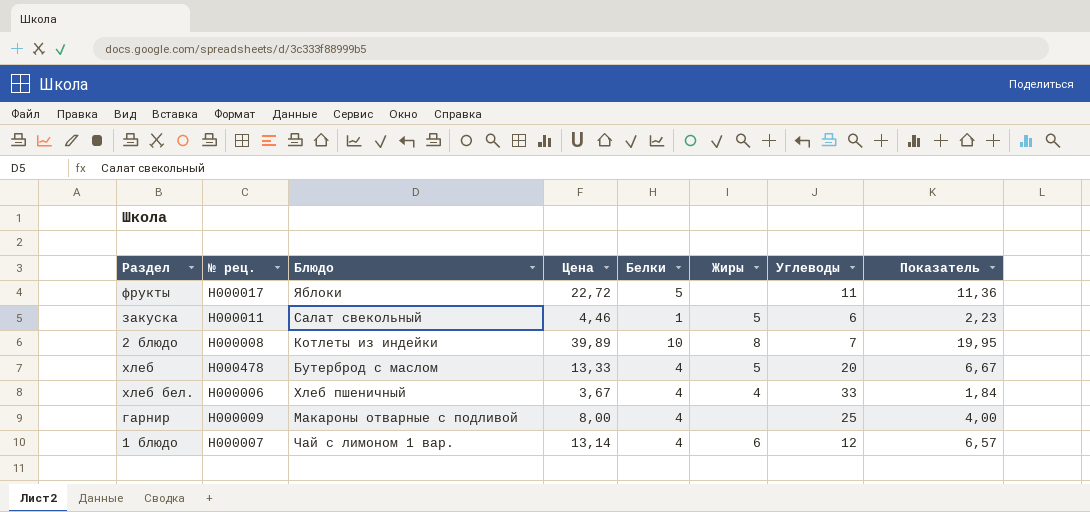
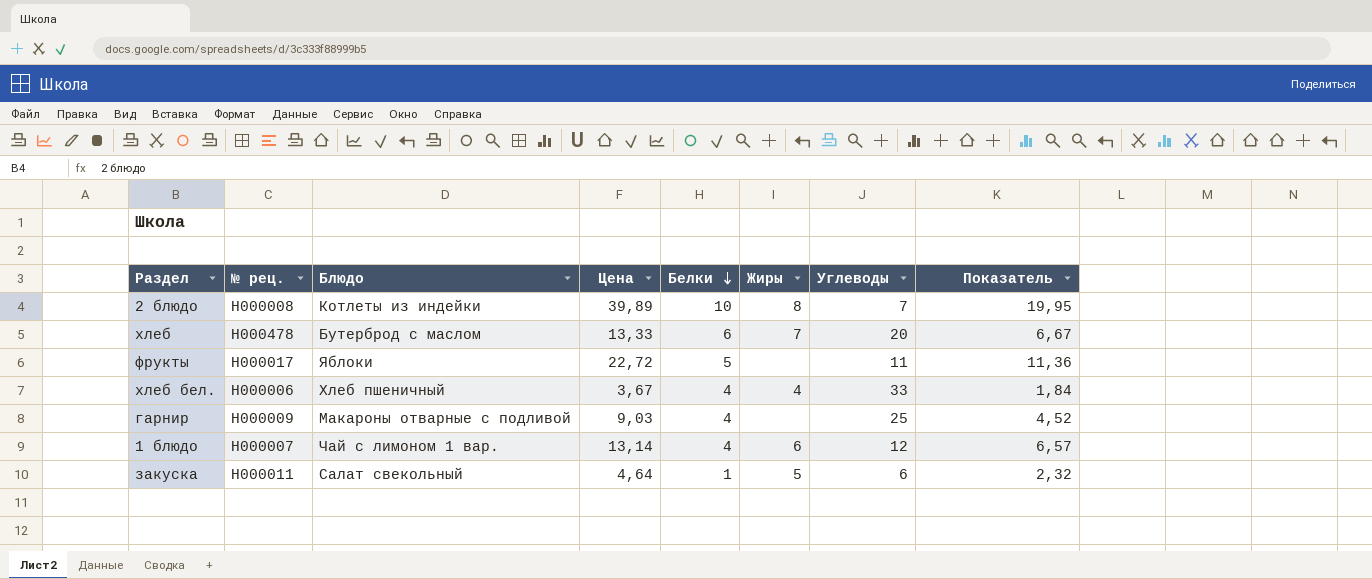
row order: none -> Белки descending
хлеб | Белки: 4 -> 6
хлеб | Жиры: 5 -> 7
гарнир | Цена: 8,00 -> 9,03
гарнир | Показатель: 4,00 -> 4,52
закуска | Цена: 4,46 -> 4,64
закуска | Показатель: 2,23 -> 2,32

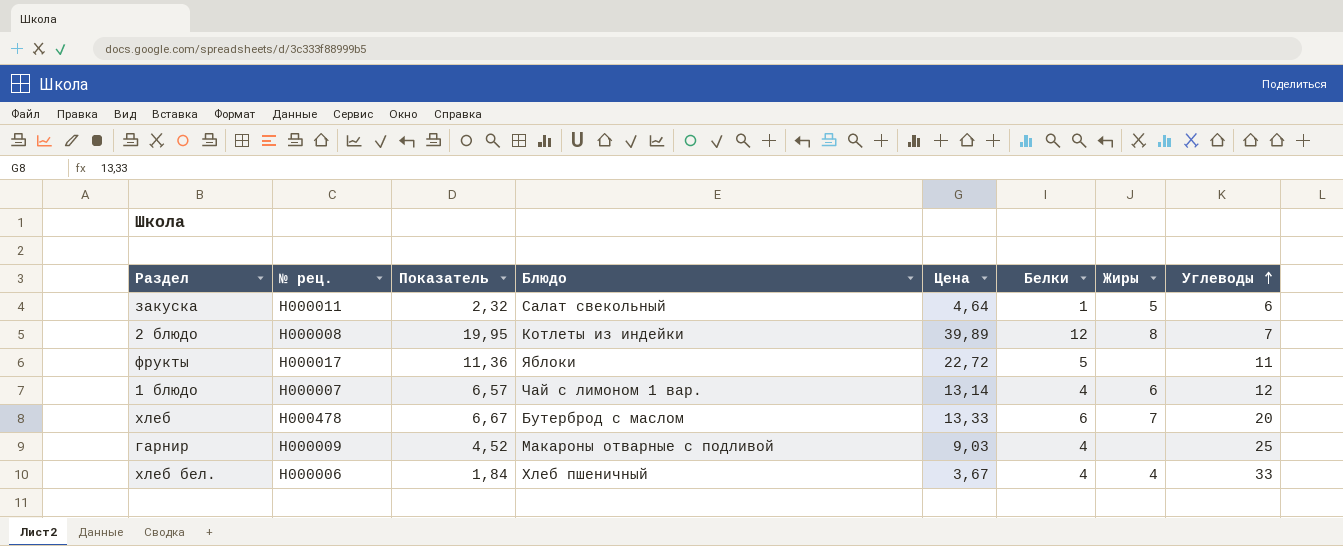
row order: Белки descending -> Углеводы ascending
column Показатель | position: 8 -> 3
2 блюдо | Белки: 10 -> 12

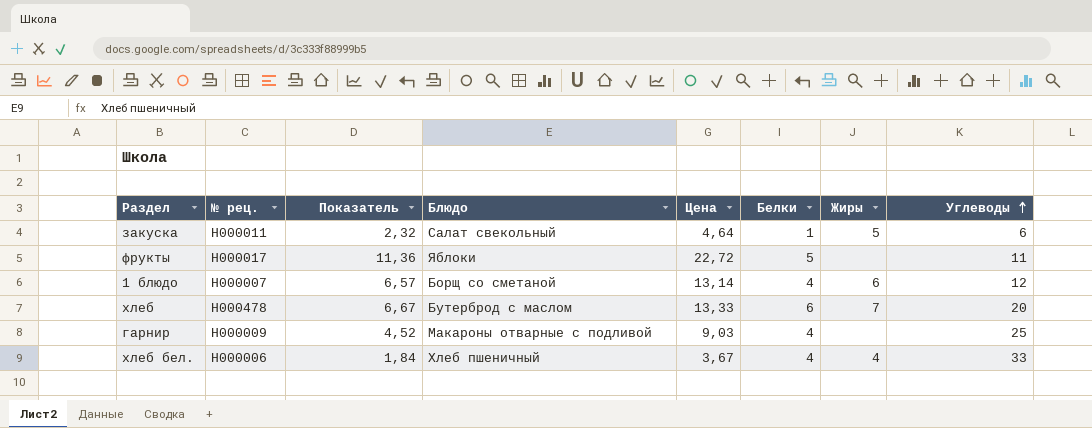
row 2 блюдо: Н000008 | 19,95 | Котлеты из индейки | 39,89 | 12 | 8 | 7 -> none
1 блюдо | Блюдо: Чай с лимоном 1 вар. -> Борщ со сметаной

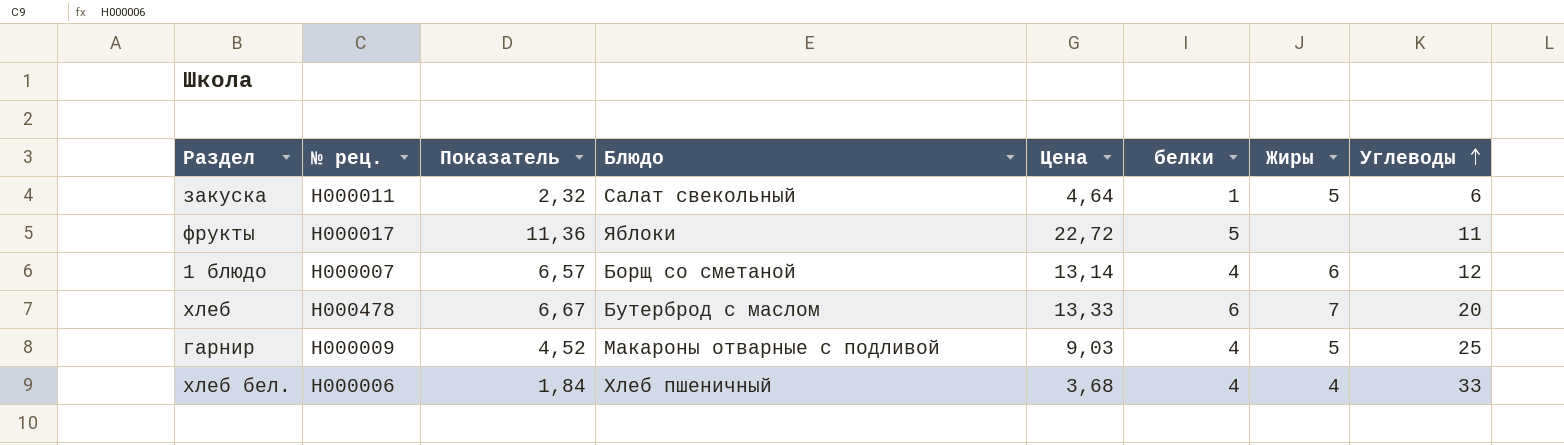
column name: Белки -> белки
гарнир | Жиры: none -> 5
хлеб бел. | Цена: 3,67 -> 3,68

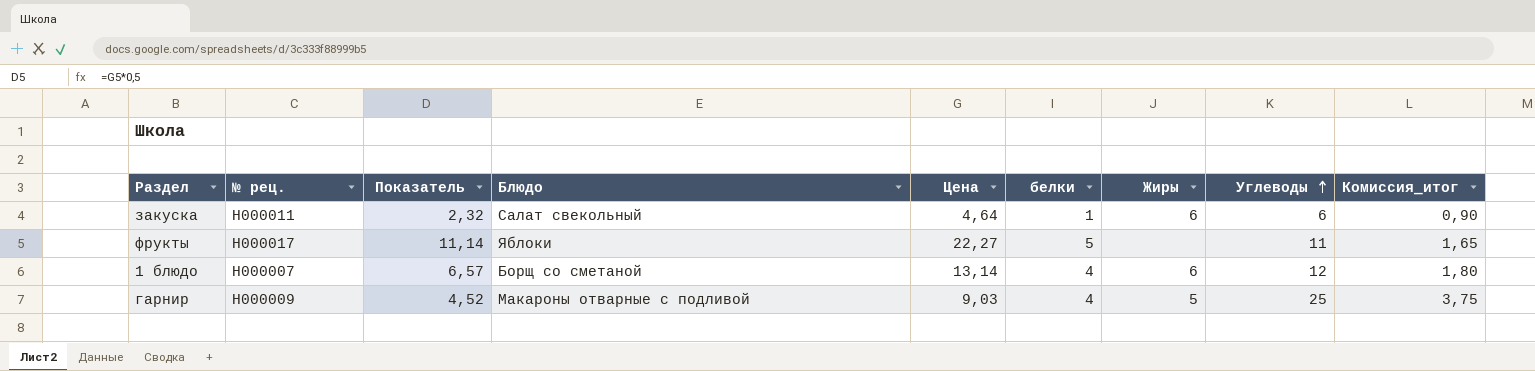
column Комиссия_итог | formula: none -> [Углеводы] * 0,15
row хлеб: Н000478 | 6,67 | Бутерброд с маслом | 13,33 | 6 | 7 | 20 -> none
row хлеб бел.: Н000006 | 1,84 | Хлеб пшеничный | 3,68 | 4 | 4 | 33 -> none
закуска | Жиры: 5 -> 6
фрукты | Показатель: 11,36 -> 11,14
фрукты | Цена: 22,72 -> 22,27

